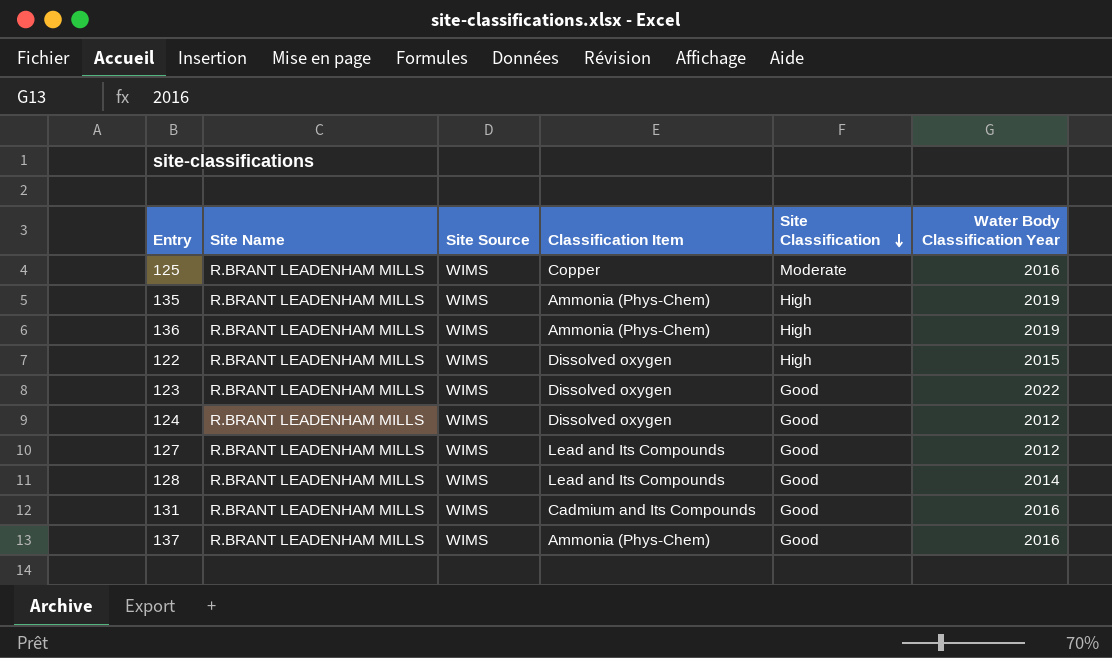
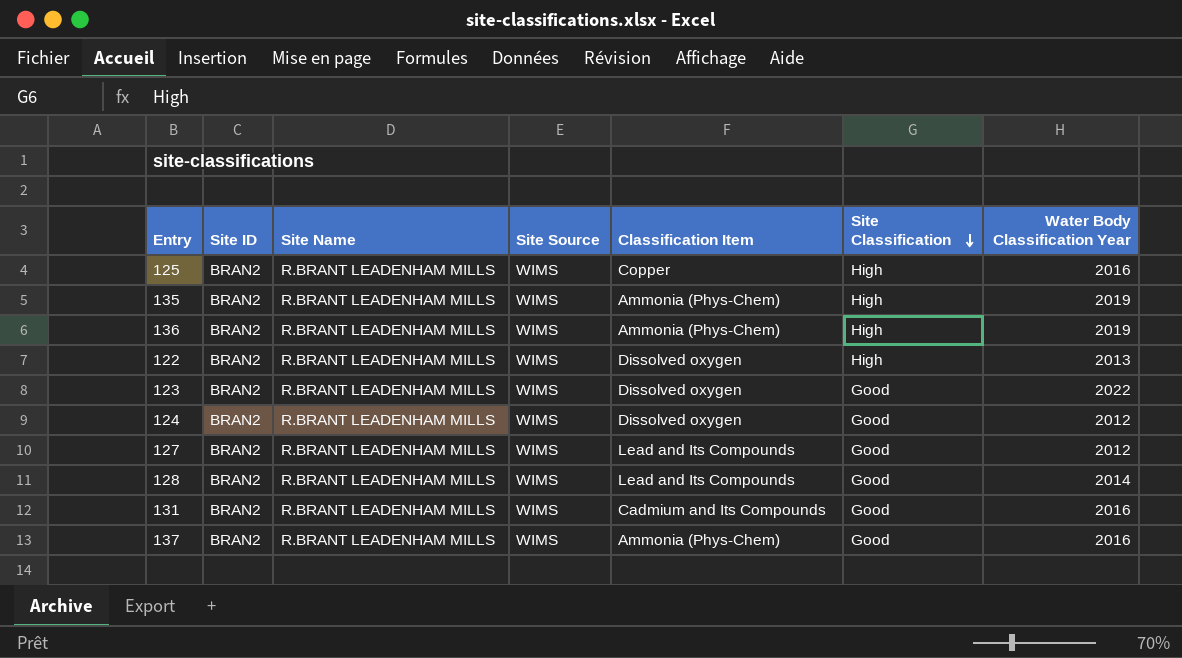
column Site ID | position: none -> 2
125 | Site Classification: Moderate -> High
122 | Water Body Classification Year: 2015 -> 2013

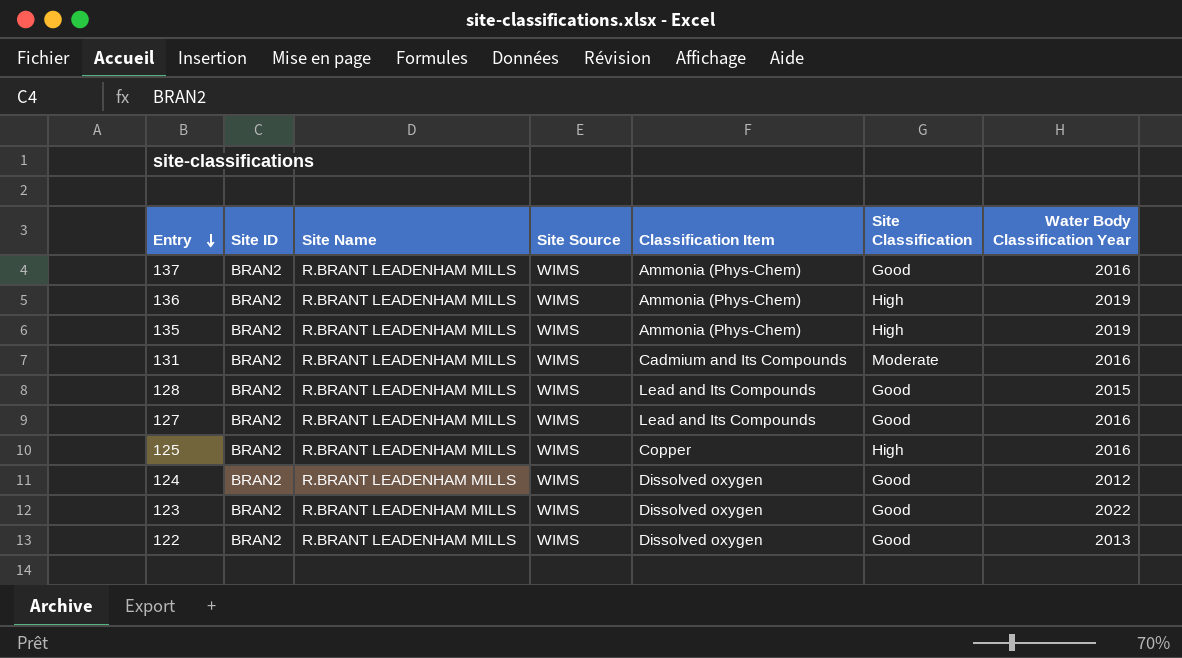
row order: Site Classification descending -> Entry descending
131 | Site Classification: Good -> Moderate
128 | Water Body Classification Year: 2014 -> 2015
127 | Water Body Classification Year: 2012 -> 2016
122 | Site Classification: High -> Good

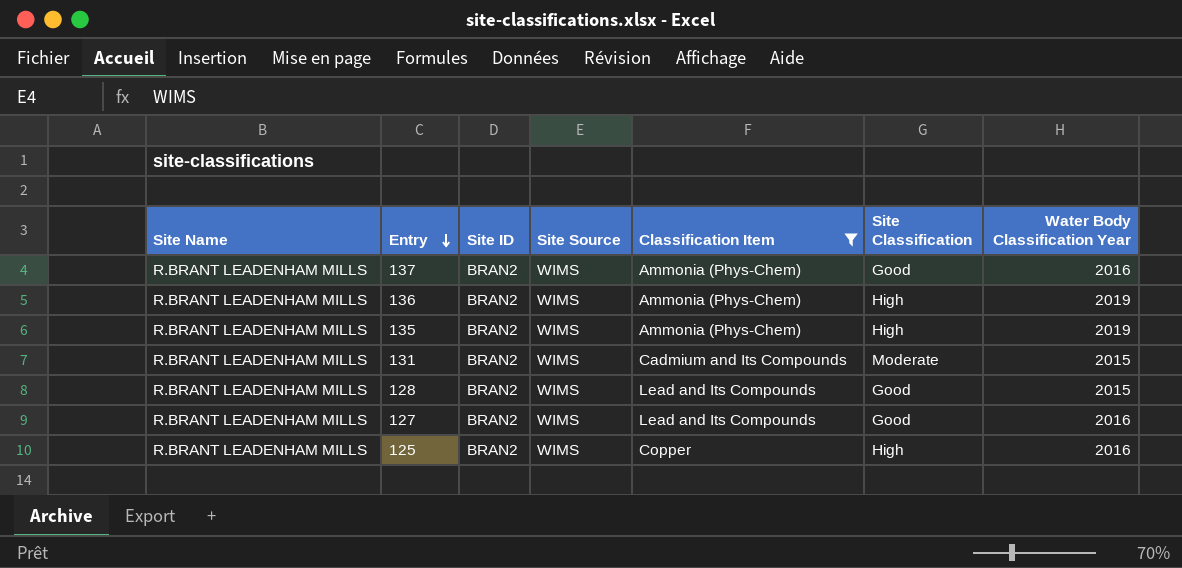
filter: none -> Classification Item != Dissolved oxygen
column Site Name | position: 3 -> 1
131 | Water Body Classification Year: 2016 -> 2015

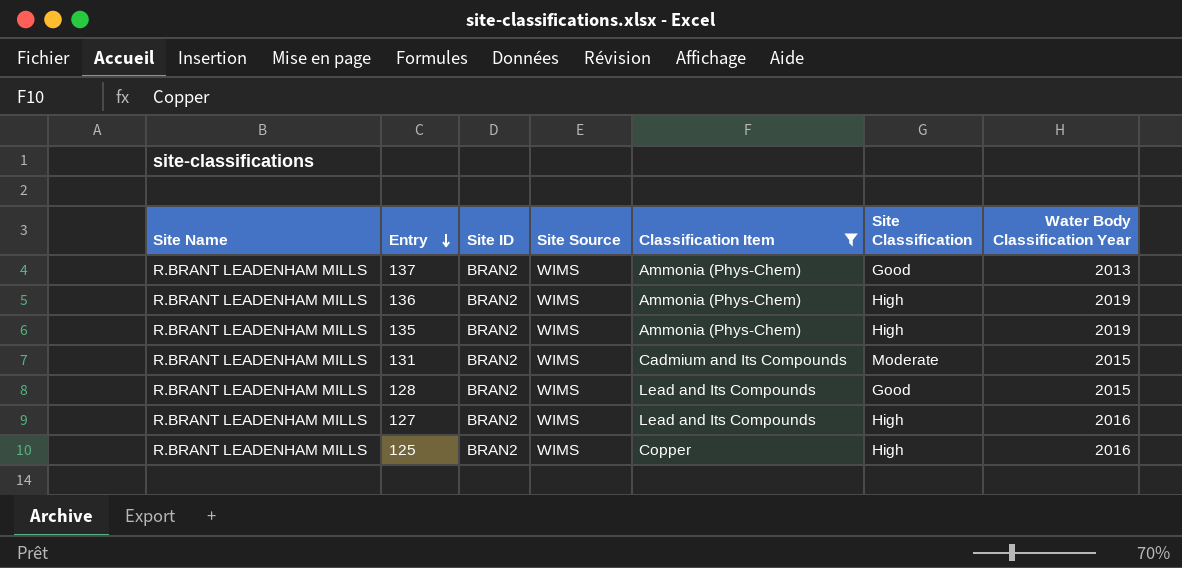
137 | Water Body Classification Year: 2016 -> 2013
127 | Site Classification: Good -> High

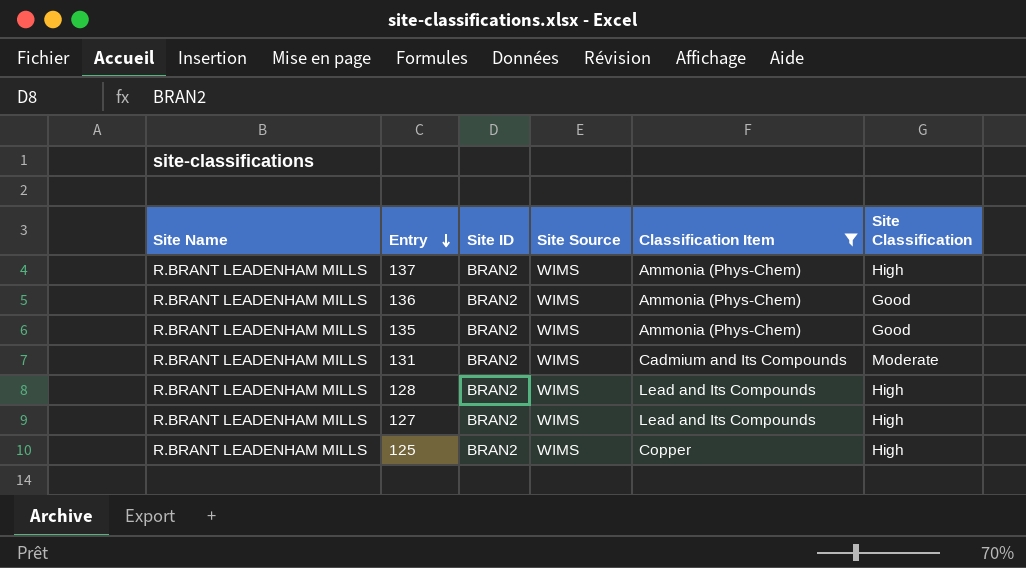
column Water Body Classification Year | position: 7 -> none
137 | Site Classification: Good -> High
136 | Site Classification: High -> Good
135 | Site Classification: High -> Good
128 | Site Classification: Good -> High

